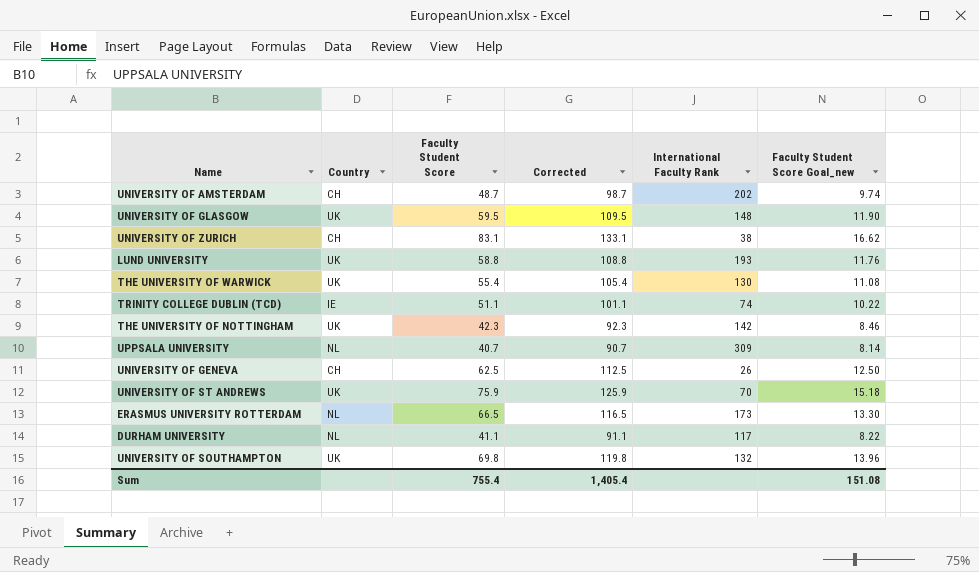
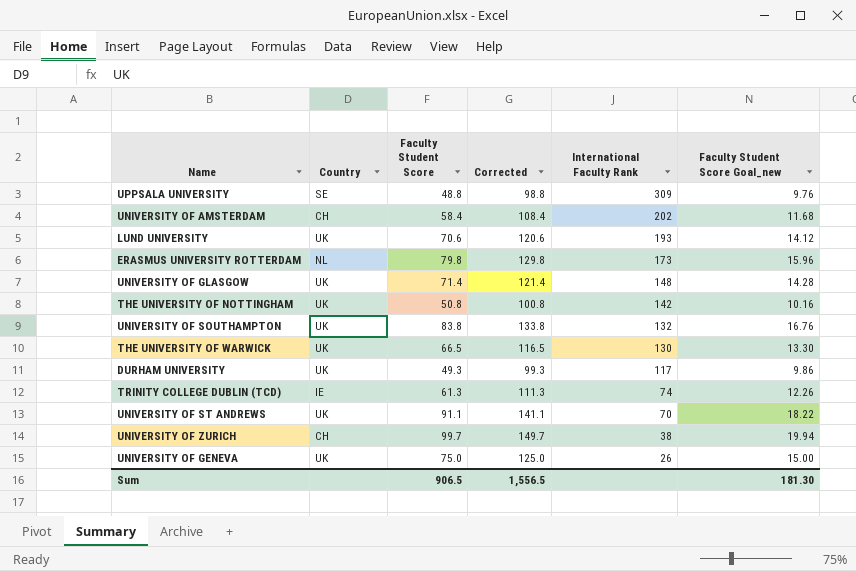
row order: none -> International Faculty Rank descending
UPPSALA UNIVERSITY | Country: NL -> SE
UPPSALA UNIVERSITY | Faculty Student Score: 40.7 -> 48.8
UPPSALA UNIVERSITY | Corrected: 90.7 -> 98.8
UPPSALA UNIVERSITY | Faculty Student Score Goal_new: 8.14 -> 9.76
UNIVERSITY OF AMSTERDAM | Faculty Student Score: 48.7 -> 58.4
UNIVERSITY OF AMSTERDAM | Corrected: 98.7 -> 108.4
UNIVERSITY OF AMSTERDAM | Faculty Student Score Goal_new: 9.74 -> 11.68
LUND UNIVERSITY | Faculty Student Score: 58.8 -> 70.6
LUND UNIVERSITY | Corrected: 108.8 -> 120.6
LUND UNIVERSITY | Faculty Student Score Goal_new: 11.76 -> 14.12
ERASMUS UNIVERSITY ROTTERDAM | Faculty Student Score: 66.5 -> 79.8
ERASMUS UNIVERSITY ROTTERDAM | Corrected: 116.5 -> 129.8
ERASMUS UNIVERSITY ROTTERDAM | Faculty Student Score Goal_new: 13.30 -> 15.96
UNIVERSITY OF GLASGOW | Faculty Student Score: 59.5 -> 71.4
UNIVERSITY OF GLASGOW | Corrected: 109.5 -> 121.4
UNIVERSITY OF GLASGOW | Faculty Student Score Goal_new: 11.90 -> 14.28
THE UNIVERSITY OF NOTTINGHAM | Faculty Student Score: 42.3 -> 50.8
THE UNIVERSITY OF NOTTINGHAM | Corrected: 92.3 -> 100.8
THE UNIVERSITY OF NOTTINGHAM | Faculty Student Score Goal_new: 8.46 -> 10.16
UNIVERSITY OF SOUTHAMPTON | Faculty Student Score: 69.8 -> 83.8
UNIVERSITY OF SOUTHAMPTON | Corrected: 119.8 -> 133.8
UNIVERSITY OF SOUTHAMPTON | Faculty Student Score Goal_new: 13.96 -> 16.76
THE UNIVERSITY OF WARWICK | Faculty Student Score: 55.4 -> 66.5
THE UNIVERSITY OF WARWICK | Corrected: 105.4 -> 116.5
THE UNIVERSITY OF WARWICK | Faculty Student Score Goal_new: 11.08 -> 13.30
DURHAM UNIVERSITY | Country: NL -> UK
DURHAM UNIVERSITY | Faculty Student Score: 41.1 -> 49.3
DURHAM UNIVERSITY | Corrected: 91.1 -> 99.3
DURHAM UNIVERSITY | Faculty Student Score Goal_new: 8.22 -> 9.86
TRINITY COLLEGE DUBLIN (TCD) | Faculty Student Score: 51.1 -> 61.3
TRINITY COLLEGE DUBLIN (TCD) | Corrected: 101.1 -> 111.3
TRINITY COLLEGE DUBLIN (TCD) | Faculty Student Score Goal_new: 10.22 -> 12.26
UNIVERSITY OF ST ANDREWS | Faculty Student Score: 75.9 -> 91.1
UNIVERSITY OF ST ANDREWS | Corrected: 125.9 -> 141.1
UNIVERSITY OF ST ANDREWS | Faculty Student Score Goal_new: 15.18 -> 18.22
UNIVERSITY OF ZURICH | Faculty Student Score: 83.1 -> 99.7
UNIVERSITY OF ZURICH | Corrected: 133.1 -> 149.7
UNIVERSITY OF ZURICH | Faculty Student Score Goal_new: 16.62 -> 19.94
UNIVERSITY OF GENEVA | Country: CH -> UK
UNIVERSITY OF GENEVA | Faculty Student Score: 62.5 -> 75.0
UNIVERSITY OF GENEVA | Corrected: 112.5 -> 125.0
UNIVERSITY OF GENEVA | Faculty Student Score Goal_new: 12.50 -> 15.00
Sum | Faculty Student Score: 755.4 -> 906.5
Sum | Corrected: 1,405.4 -> 1,556.5
Sum | Faculty Student Score Goal_new: 151.08 -> 181.30

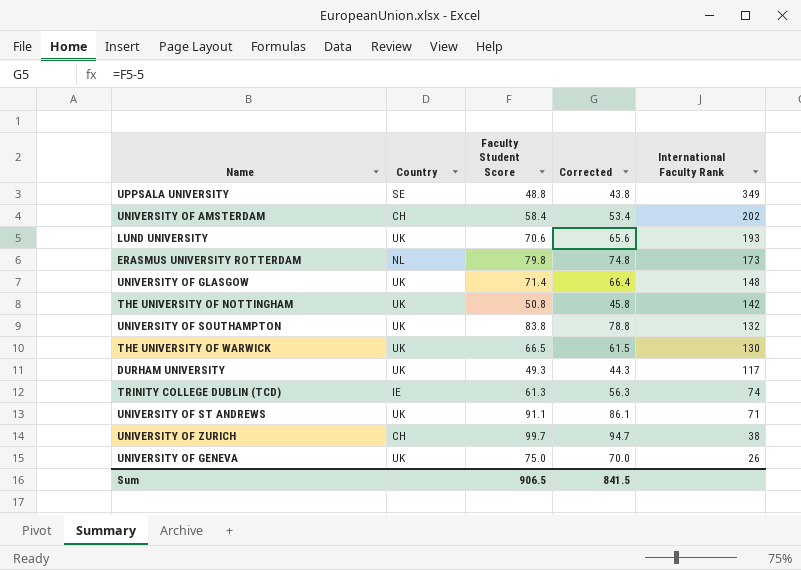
column Faculty Student Score Goal_new | formula: [Faculty Student Score] * 0.2 -> none
column Corrected | formula: [Faculty Student Score] + 50 -> [Faculty Student Score] - 5
UPPSALA UNIVERSITY | International Faculty Rank: 309 -> 349
UNIVERSITY OF ST ANDREWS | International Faculty Rank: 70 -> 71
Sum | Corrected: 1,556.5 -> 841.5

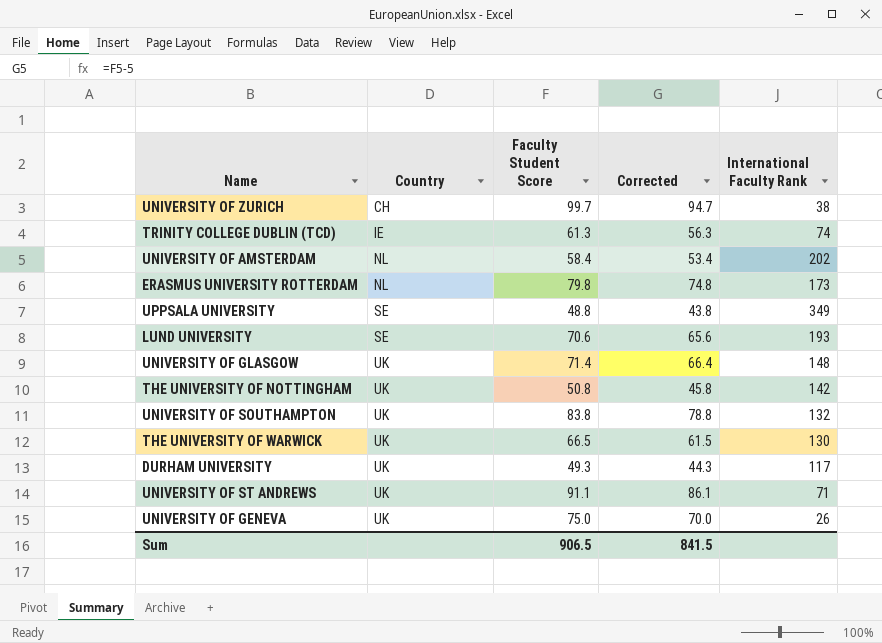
row order: International Faculty Rank descending -> Country ascending
UNIVERSITY OF AMSTERDAM | Country: CH -> NL
LUND UNIVERSITY | Country: UK -> SE

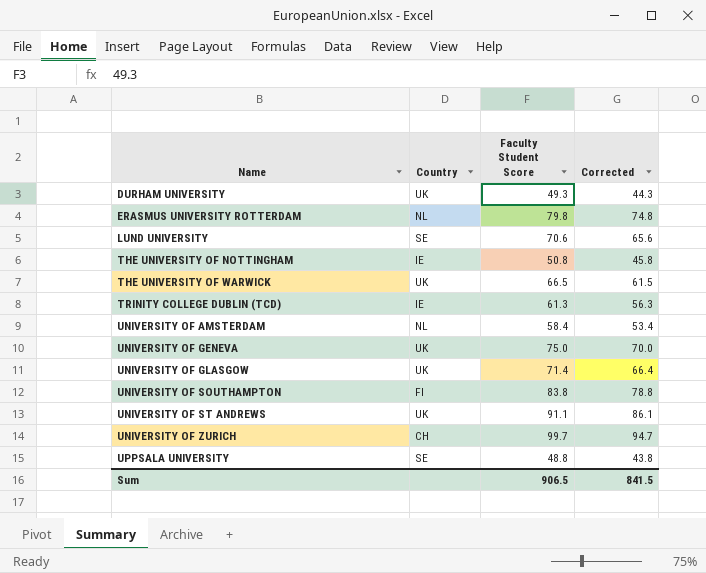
row order: Country ascending -> Name ascending
column International Faculty Rank | position: 5 -> none
THE UNIVERSITY OF NOTTINGHAM | Country: UK -> IE
UNIVERSITY OF SOUTHAMPTON | Country: UK -> FI

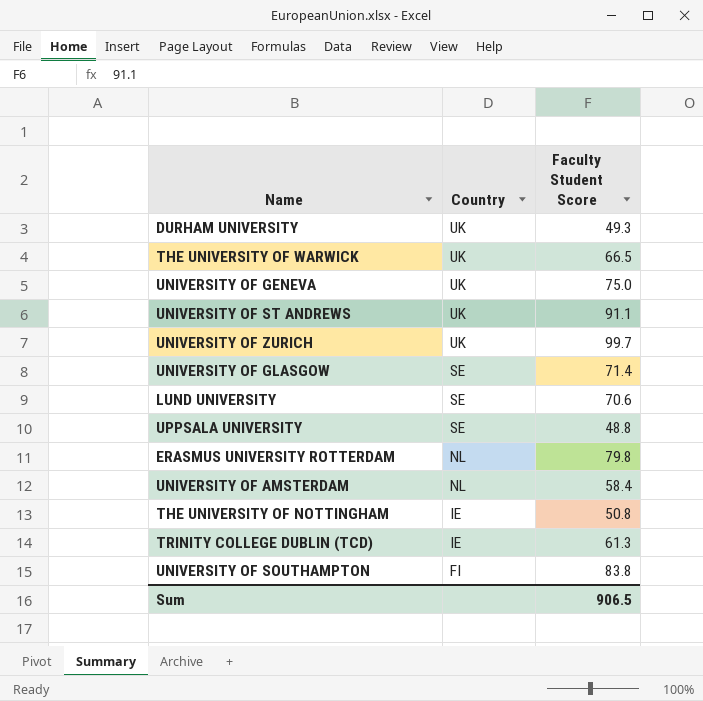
row order: Name ascending -> Country descending
column Corrected | formula: [Faculty Student Score] - 5 -> none
UNIVERSITY OF ZURICH | Country: CH -> UK
UNIVERSITY OF GLASGOW | Country: UK -> SE

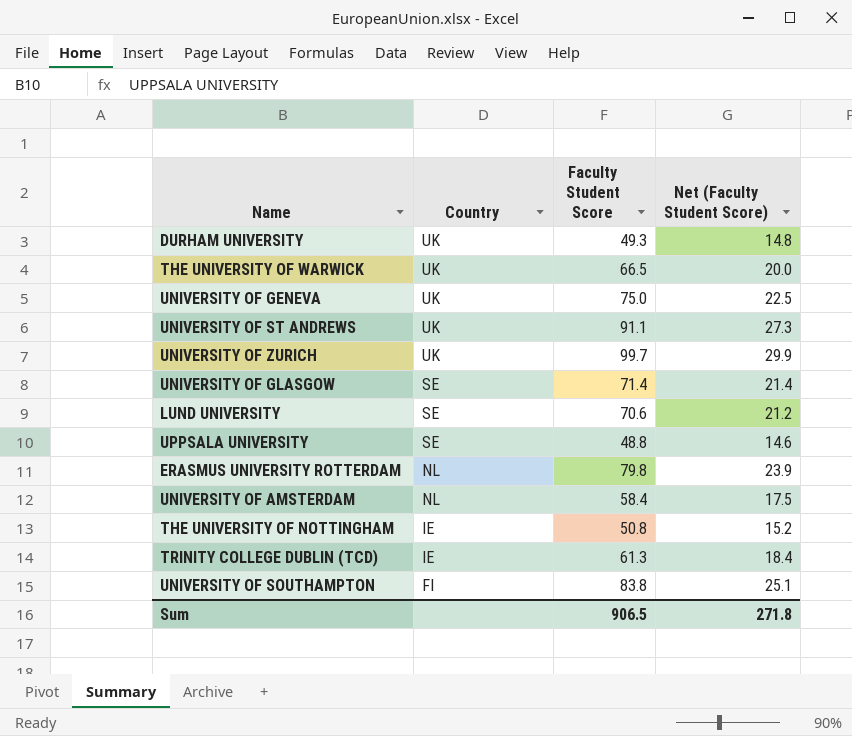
column Net (Faculty Student Score) | formula: none -> [Faculty Student Score] * 0.3

